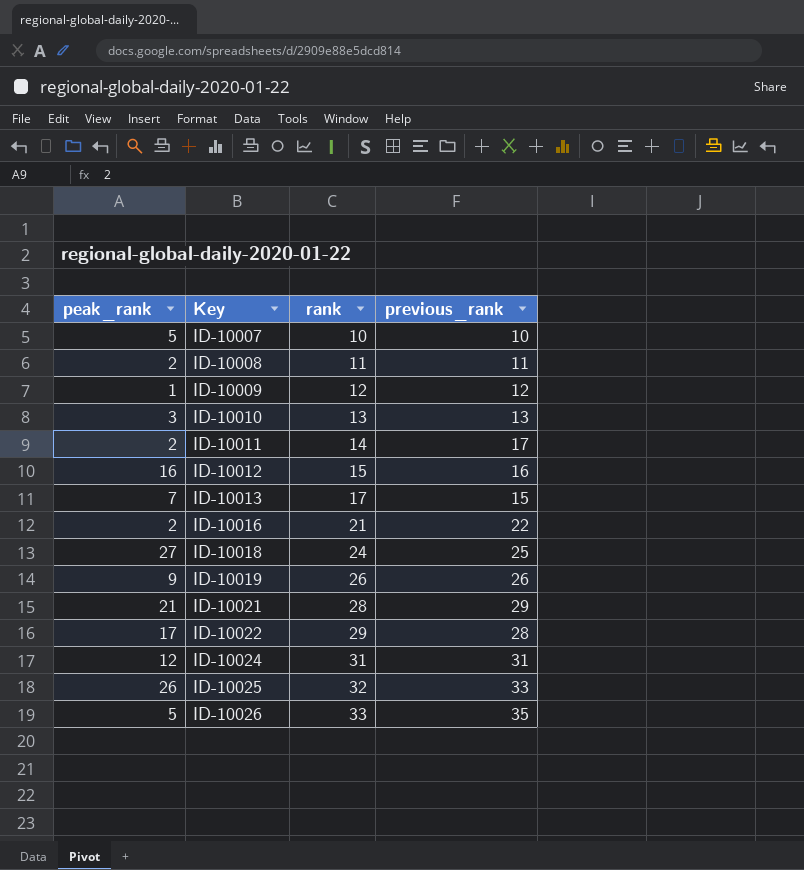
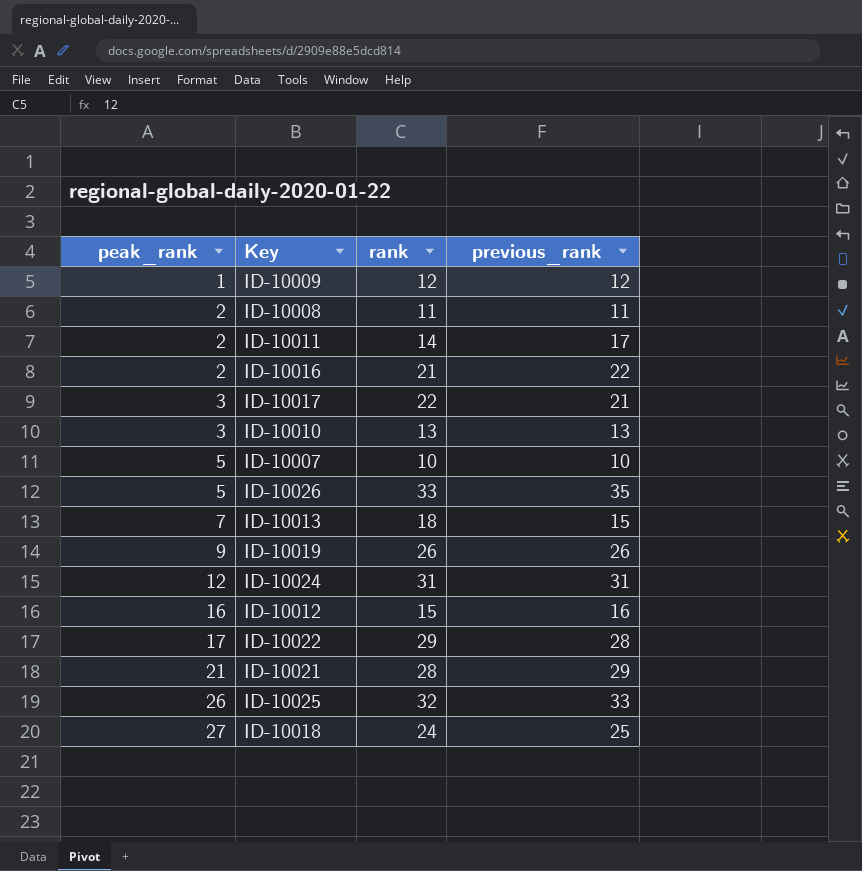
row order: Key ascending -> peak_rank ascending
row ID-10017: none -> 3 | 22 | 21
ID-10013 | rank: 17 -> 18

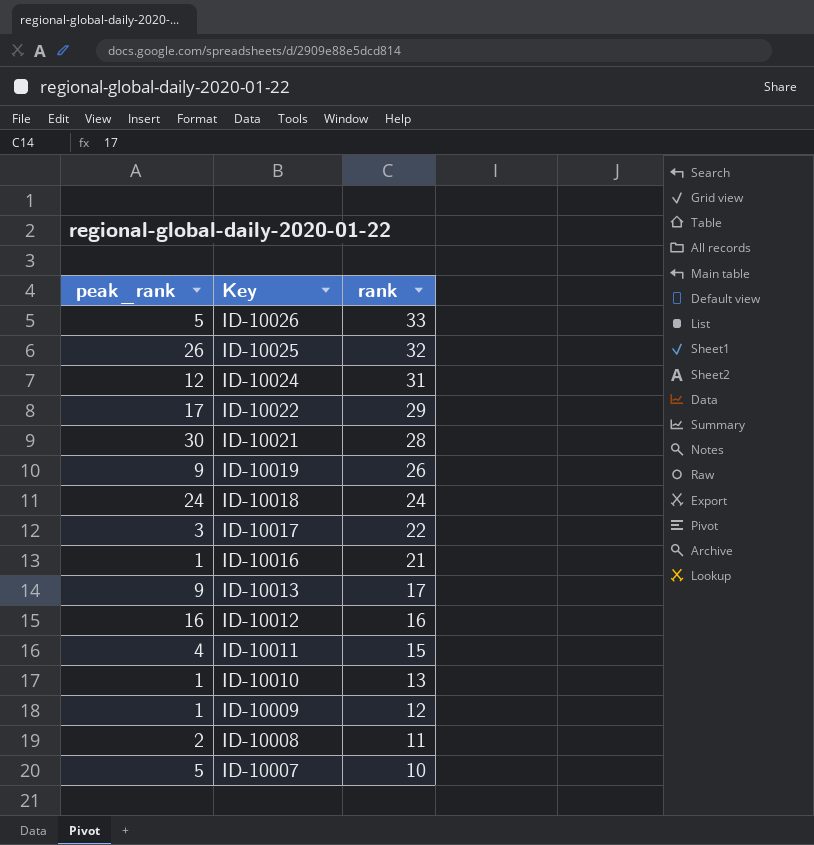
row order: peak_rank ascending -> Key descending
column previous_rank | position: 4 -> none
ID-10021 | peak_rank: 21 -> 30
ID-10018 | peak_rank: 27 -> 24
ID-10016 | peak_rank: 2 -> 1
ID-10013 | peak_rank: 7 -> 9
ID-10013 | rank: 18 -> 17
ID-10012 | rank: 15 -> 16
ID-10011 | peak_rank: 2 -> 4
ID-10011 | rank: 14 -> 15
ID-10010 | peak_rank: 3 -> 1

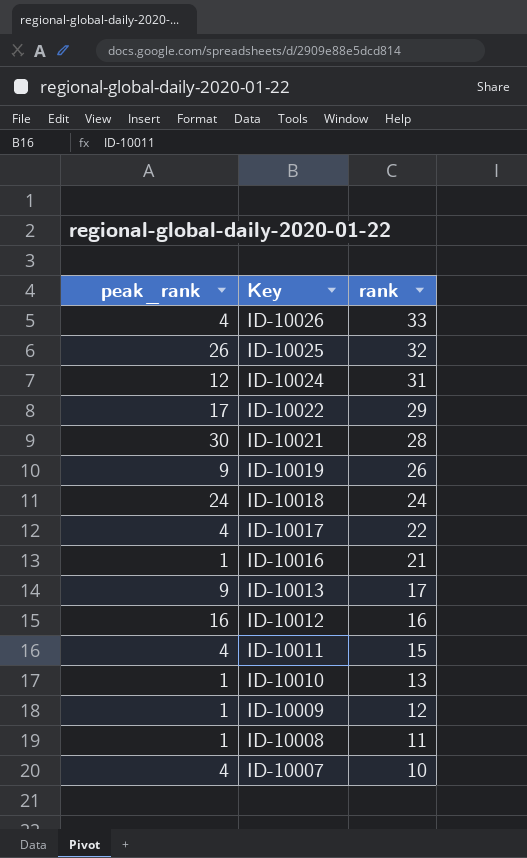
ID-10026 | peak_rank: 5 -> 4
ID-10017 | peak_rank: 3 -> 4
ID-10008 | peak_rank: 2 -> 1
ID-10007 | peak_rank: 5 -> 4

